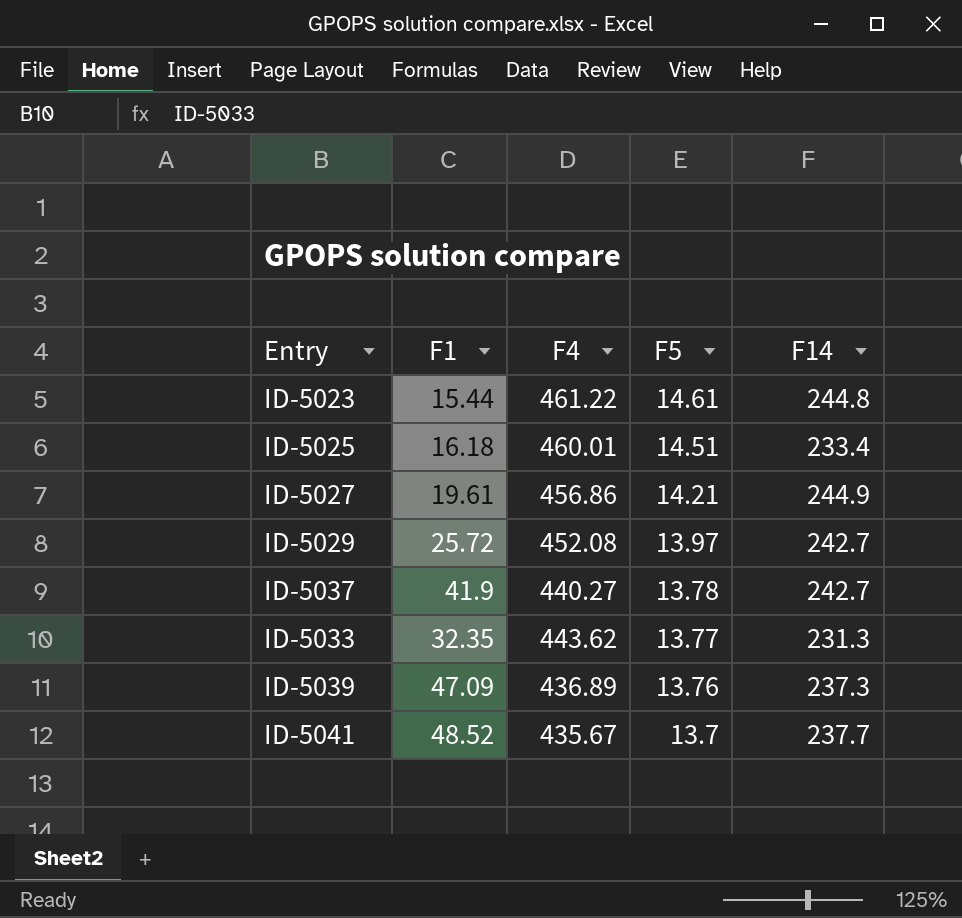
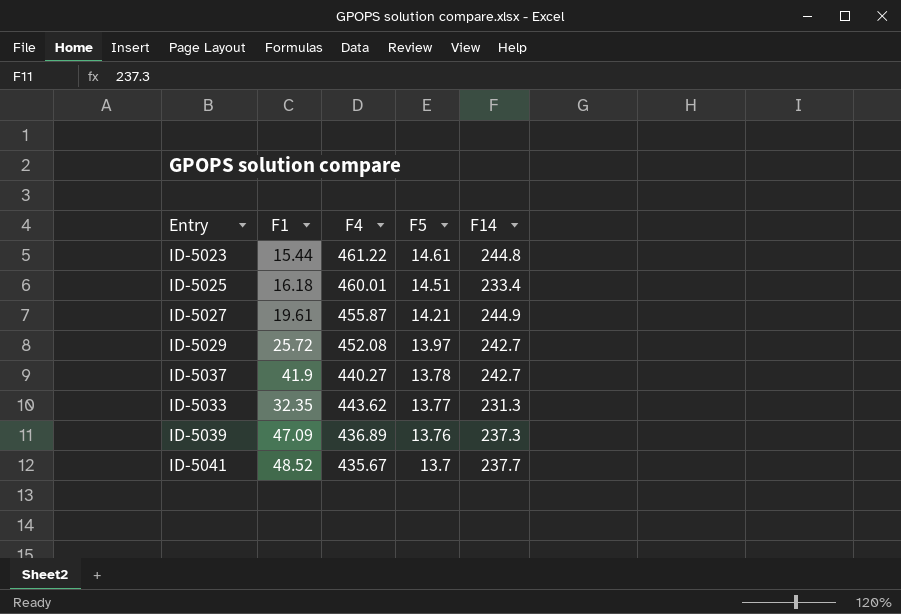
ID-5027 | F4: 456.86 -> 455.87

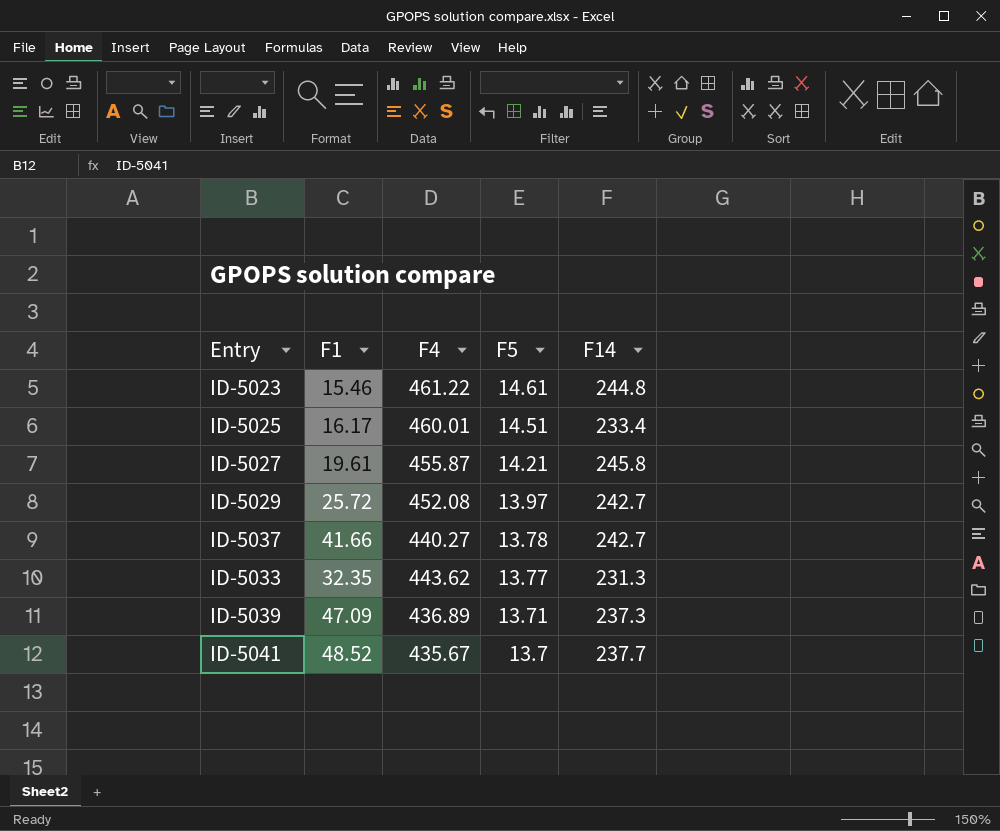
ID-5023 | F1: 15.44 -> 15.46
ID-5025 | F1: 16.18 -> 16.17
ID-5027 | F14: 244.9 -> 245.8
ID-5037 | F1: 41.9 -> 41.66
ID-5039 | F5: 13.76 -> 13.71

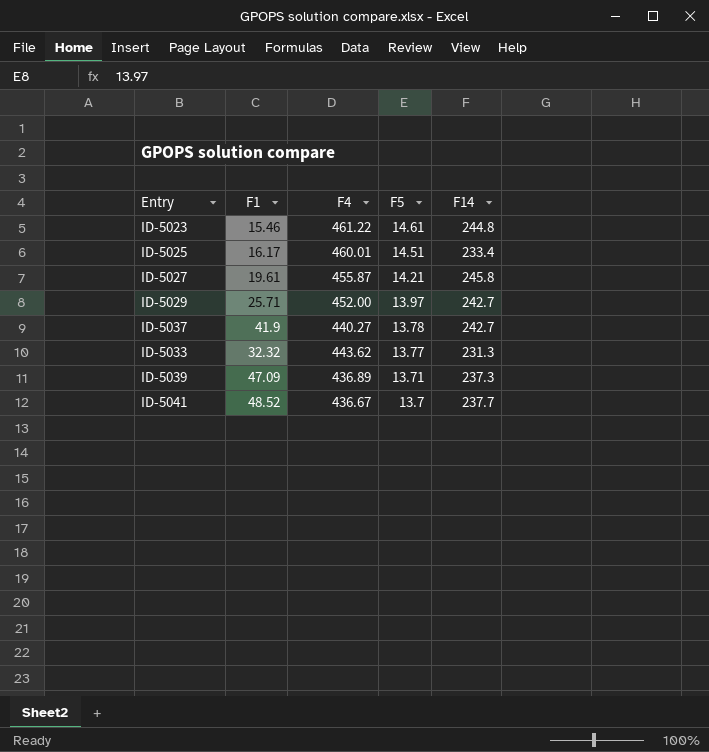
ID-5029 | F1: 25.72 -> 25.71
ID-5029 | F4: 452.08 -> 452.00
ID-5037 | F1: 41.66 -> 41.9
ID-5033 | F1: 32.35 -> 32.32
ID-5041 | F4: 435.67 -> 436.67

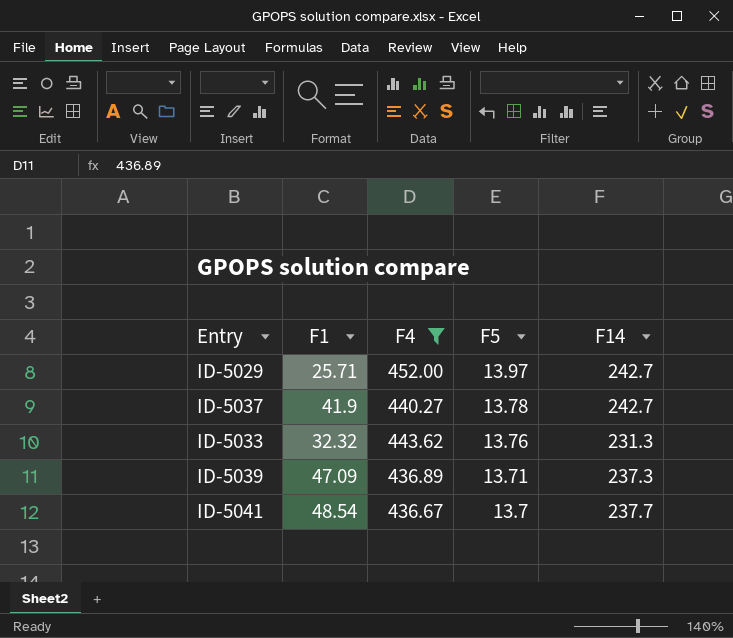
filter: none -> F4 <= 452.00
ID-5033 | F5: 13.77 -> 13.76
ID-5041 | F1: 48.52 -> 48.54

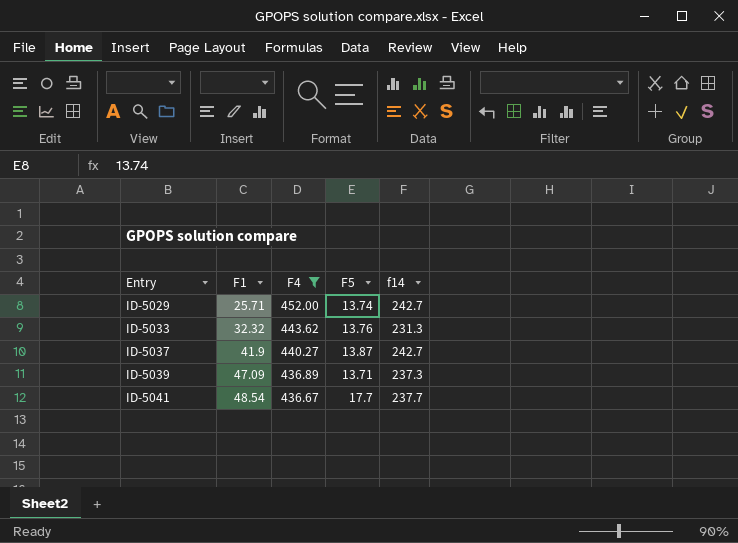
row order: F5 descending -> Entry ascending
column name: F14 -> f14
ID-5029 | F5: 13.97 -> 13.74
ID-5037 | F5: 13.78 -> 13.87
ID-5041 | F5: 13.7 -> 17.7

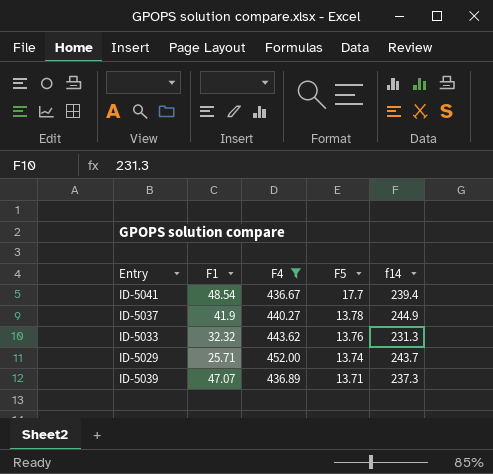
row order: Entry ascending -> F5 descending
ID-5041 | f14: 237.7 -> 239.4
ID-5037 | F5: 13.87 -> 13.78
ID-5037 | f14: 242.7 -> 244.9
ID-5029 | f14: 242.7 -> 243.7
ID-5039 | F1: 47.09 -> 47.07

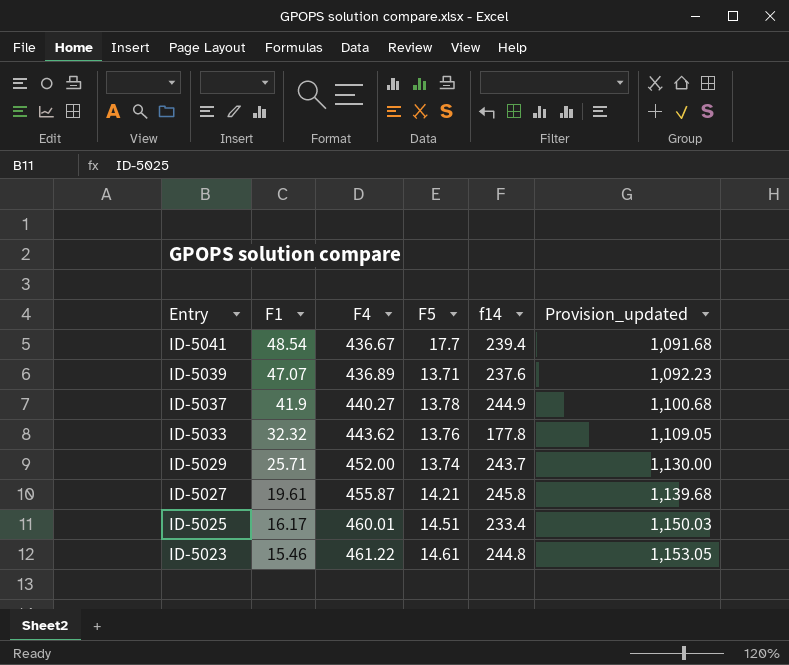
filter: F4 <= 452.00 -> none
row order: F5 descending -> Entry descending
column Provision_updated | formula: none -> [F4] * 2.5
ID-5039 | f14: 237.3 -> 237.6
ID-5033 | f14: 231.3 -> 177.8

